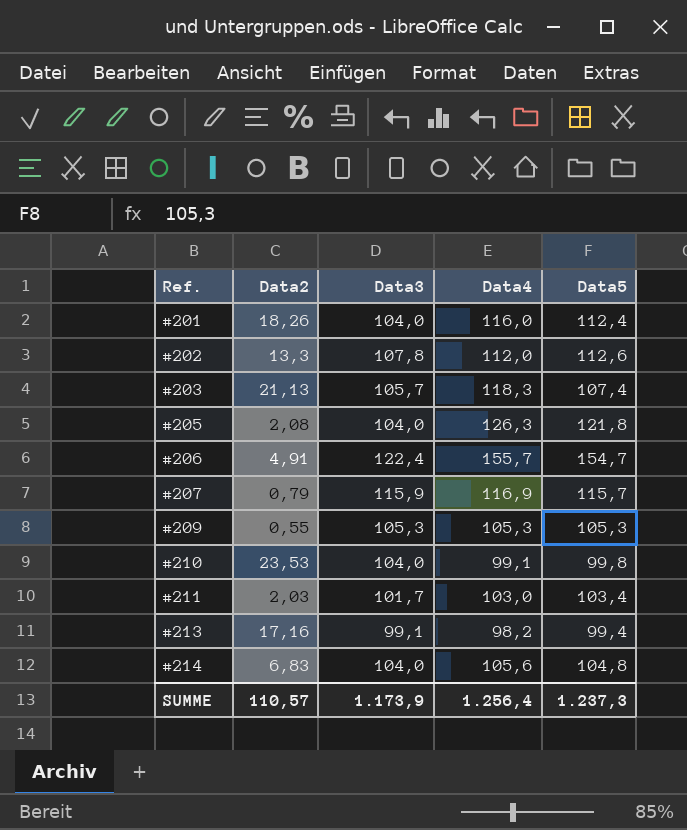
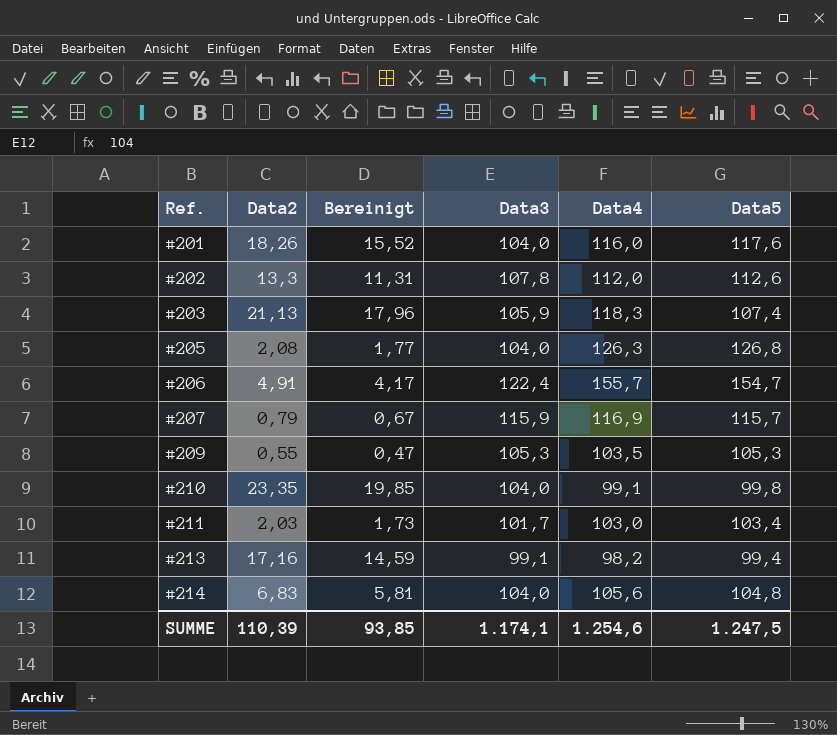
column Bereinigt | formula: none -> [Data2] * 0,85
#201 | Data5: 112,4 -> 117,6
#203 | Data3: 105,7 -> 105,9
#205 | Data5: 121,8 -> 126,8
#209 | Data4: 105,3 -> 103,5
#210 | Data2: 23,53 -> 23,35
SUMME | Data2: 110,57 -> 110,39
SUMME | Data3: 1.173,9 -> 1.174,1
SUMME | Data4: 1.256,4 -> 1.254,6
SUMME | Data5: 1.237,3 -> 1.247,5

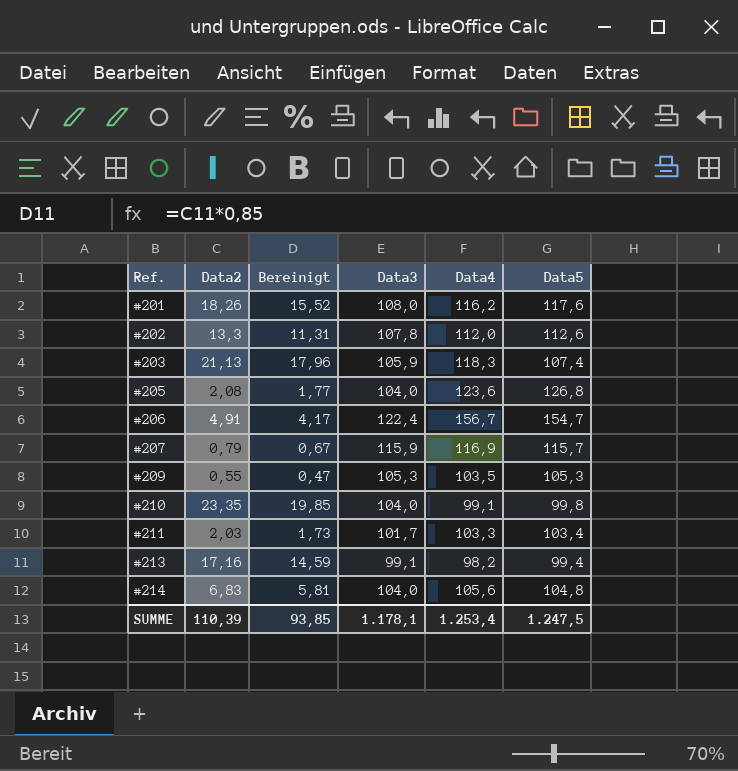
#201 | Data3: 104,0 -> 108,0
#201 | Data4: 116,0 -> 116,2
#205 | Data4: 126,3 -> 123,6
#206 | Data4: 155,7 -> 156,7
#211 | Data4: 103,0 -> 103,3
SUMME | Data3: 1.174,1 -> 1.178,1
SUMME | Data4: 1.254,6 -> 1.253,4

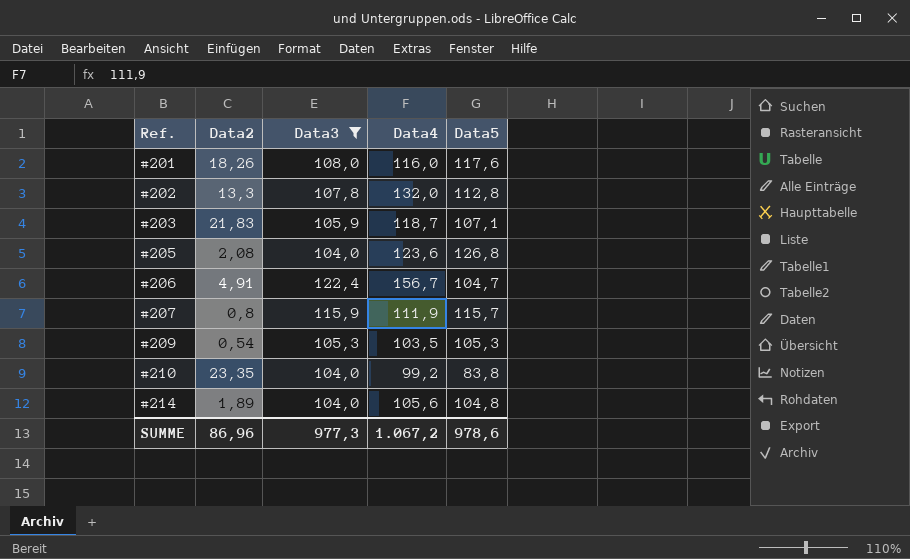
filter: none -> Data3 >= 104,0
column Bereinigt | formula: [Data2] * 0,85 -> none
#201 | Data4: 116,2 -> 116,0
#202 | Data4: 112,0 -> 132,0
#202 | Data5: 112,6 -> 112,8
#203 | Data2: 21,13 -> 21,83
#203 | Data4: 118,3 -> 118,7
#203 | Data5: 107,4 -> 107,1
#206 | Data5: 154,7 -> 104,7
#207 | Data2: 0,79 -> 0,8
#207 | Data4: 116,9 -> 111,9
#209 | Data2: 0,55 -> 0,54
#210 | Data4: 99,1 -> 99,2
#210 | Data5: 99,8 -> 83,8
#214 | Data2: 6,83 -> 1,89
SUMME | Data2: 110,39 -> 86,96
SUMME | Data3: 1.178,1 -> 977,3
SUMME | Data4: 1.253,4 -> 1.067,2
SUMME | Data5: 1.247,5 -> 978,6

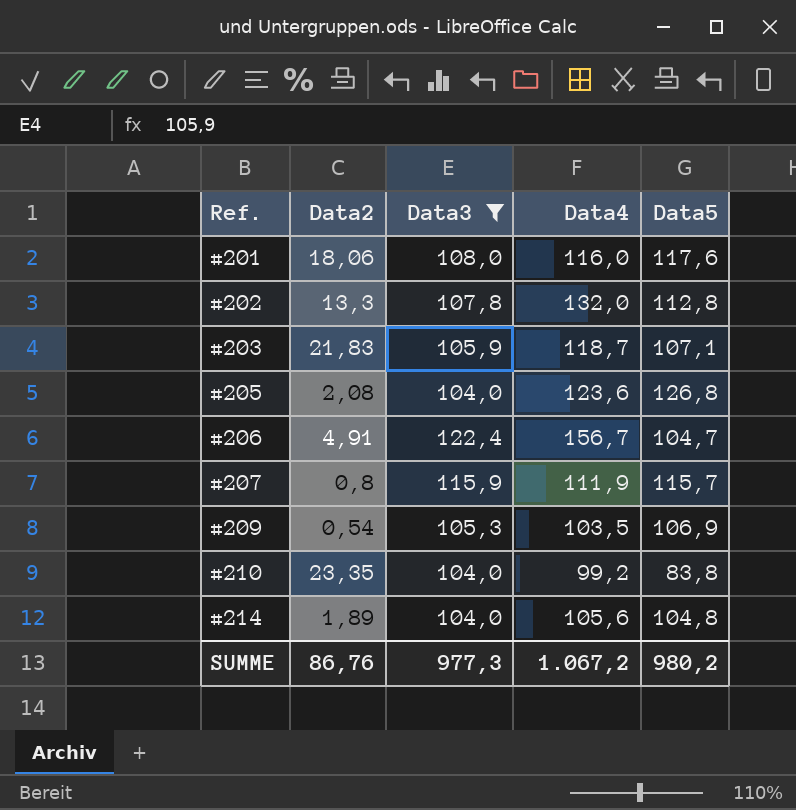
#201 | Data2: 18,26 -> 18,06
#209 | Data5: 105,3 -> 106,9
SUMME | Data2: 86,96 -> 86,76
SUMME | Data5: 978,6 -> 980,2

